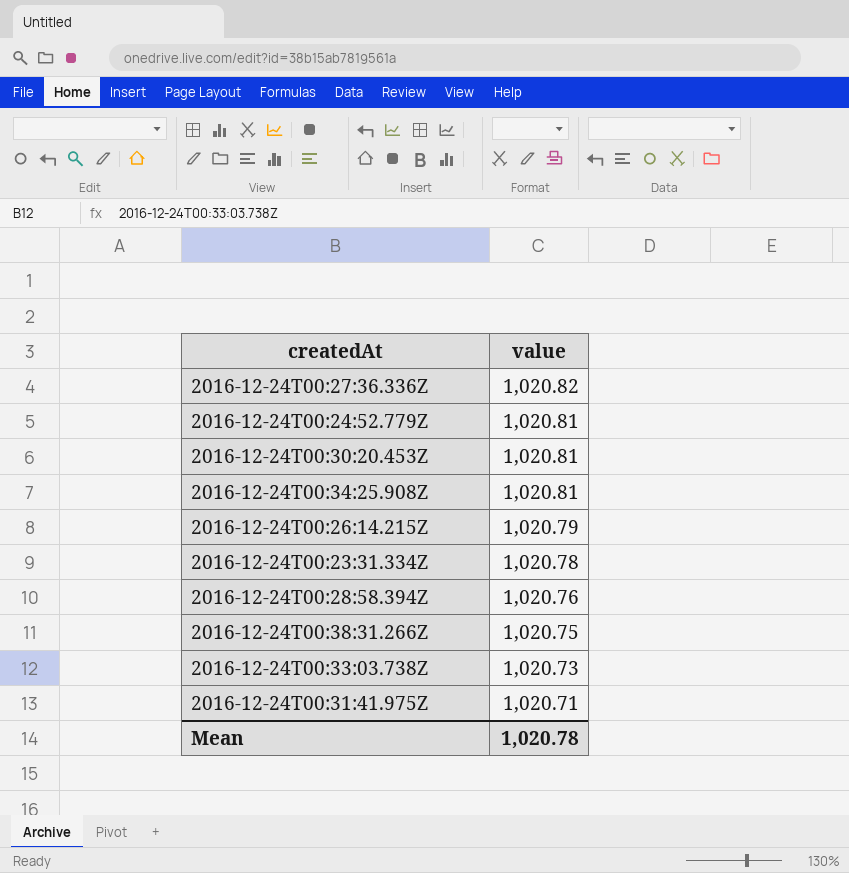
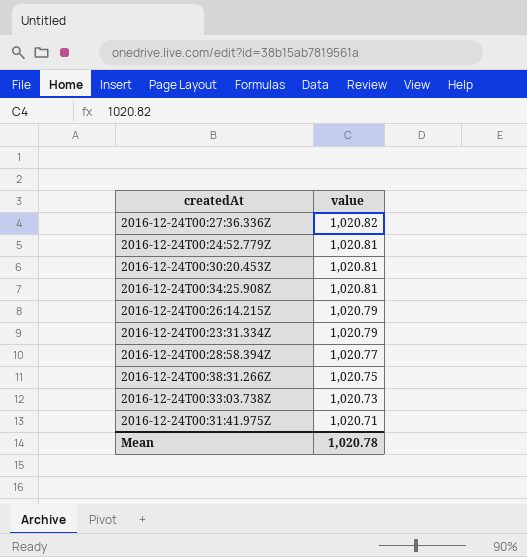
2016-12-24T00:23:31.334Z | value: 1,020.78 -> 1,020.79
2016-12-24T00:28:58.394Z | value: 1,020.76 -> 1,020.77

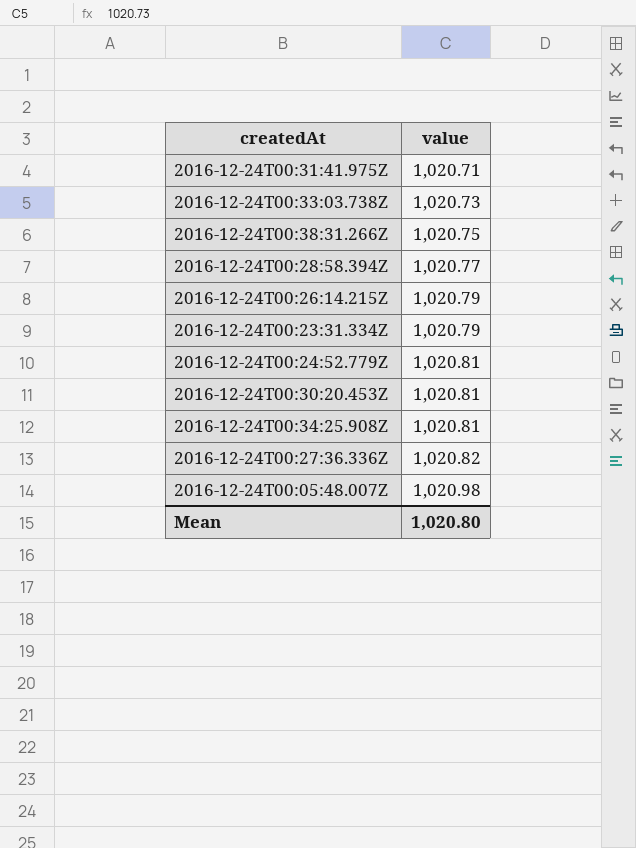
row order: value descending -> value ascending
row 2016-12-24T00:05:48.007Z: none -> 1,020.98
Mean | value: 1,020.78 -> 1,020.80

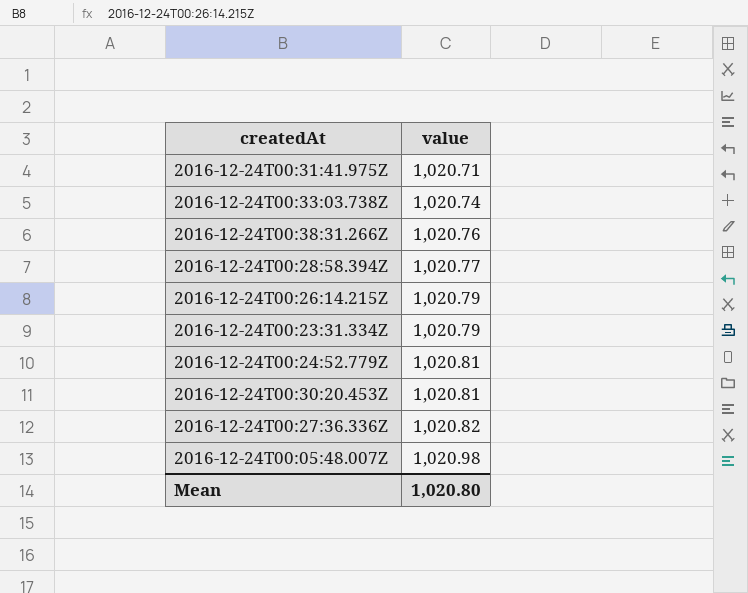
row 2016-12-24T00:34:25.908Z: 1,020.81 -> none
2016-12-24T00:33:03.738Z | value: 1,020.73 -> 1,020.74
2016-12-24T00:38:31.266Z | value: 1,020.75 -> 1,020.76

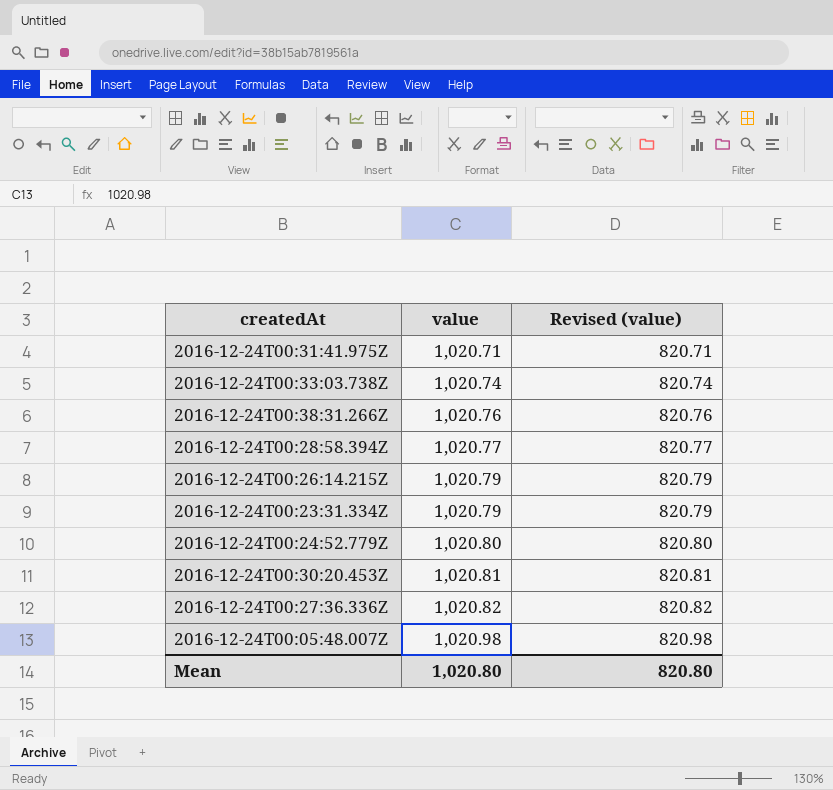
column Revised (value) | formula: none -> [value] - 200
2016-12-24T00:24:52.779Z | value: 1,020.81 -> 1,020.80

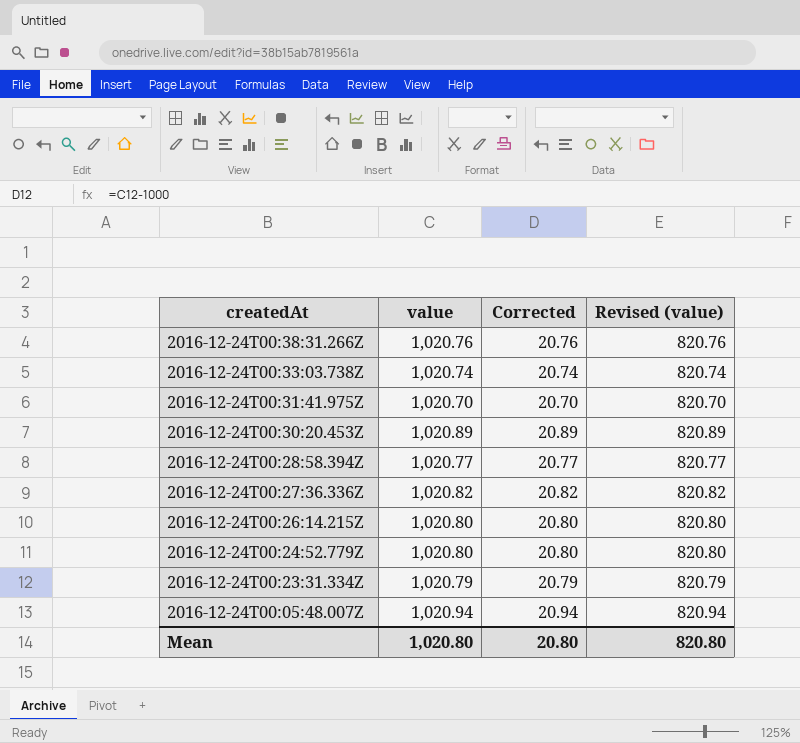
row order: value ascending -> createdAt descending
column Corrected | formula: none -> [value] - 1000
2016-12-24T00:31:41.975Z | value: 1,020.71 -> 1,020.70
2016-12-24T00:31:41.975Z | Revised (value): 820.71 -> 820.70
2016-12-24T00:30:20.453Z | value: 1,020.81 -> 1,020.89
2016-12-24T00:30:20.453Z | Revised (value): 820.81 -> 820.89
2016-12-24T00:26:14.215Z | value: 1,020.79 -> 1,020.80
2016-12-24T00:26:14.215Z | Revised (value): 820.79 -> 820.80
2016-12-24T00:05:48.007Z | value: 1,020.98 -> 1,020.94
2016-12-24T00:05:48.007Z | Revised (value): 820.98 -> 820.94

